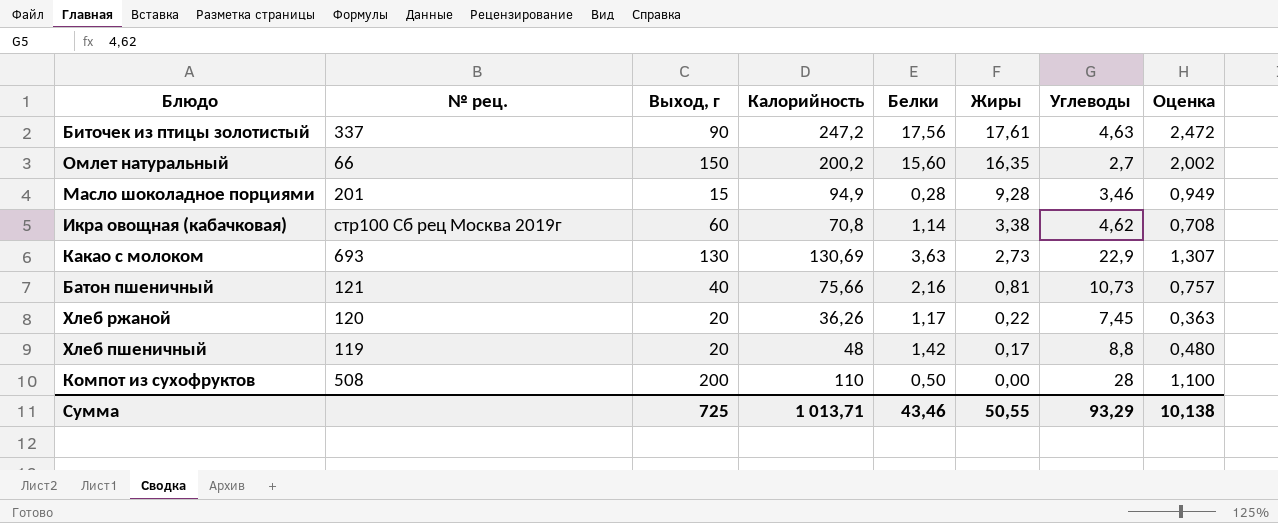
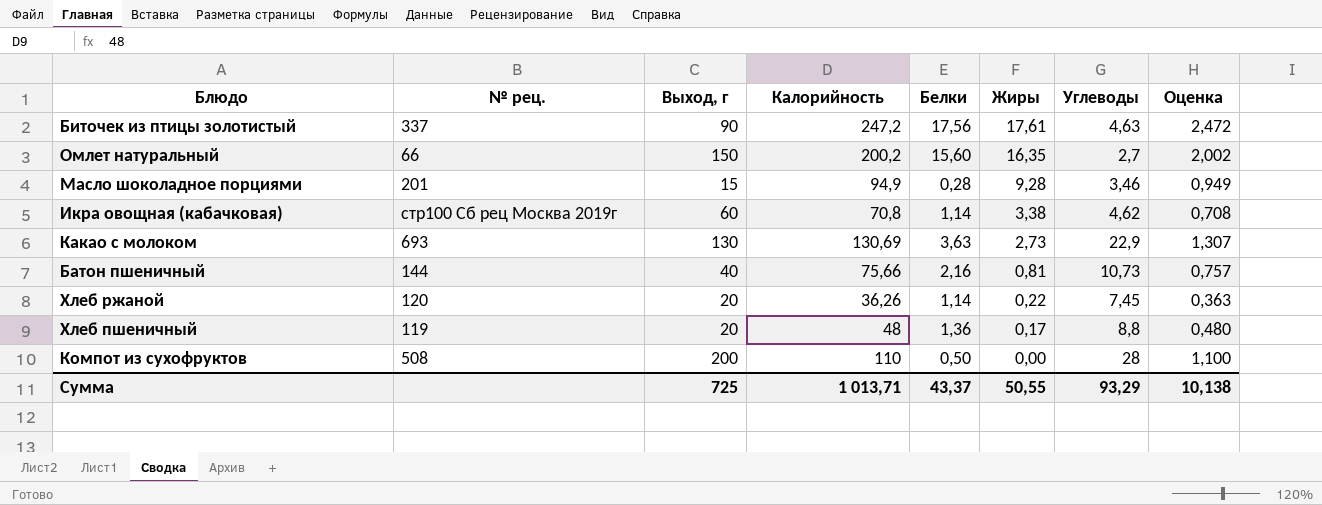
Батон пшеничный | № рец.: 121 -> 144
Хлеб ржаной | Белки: 1,17 -> 1,14
Хлеб пшеничный | Белки: 1,42 -> 1,36
Сумма | Белки: 43,46 -> 43,37

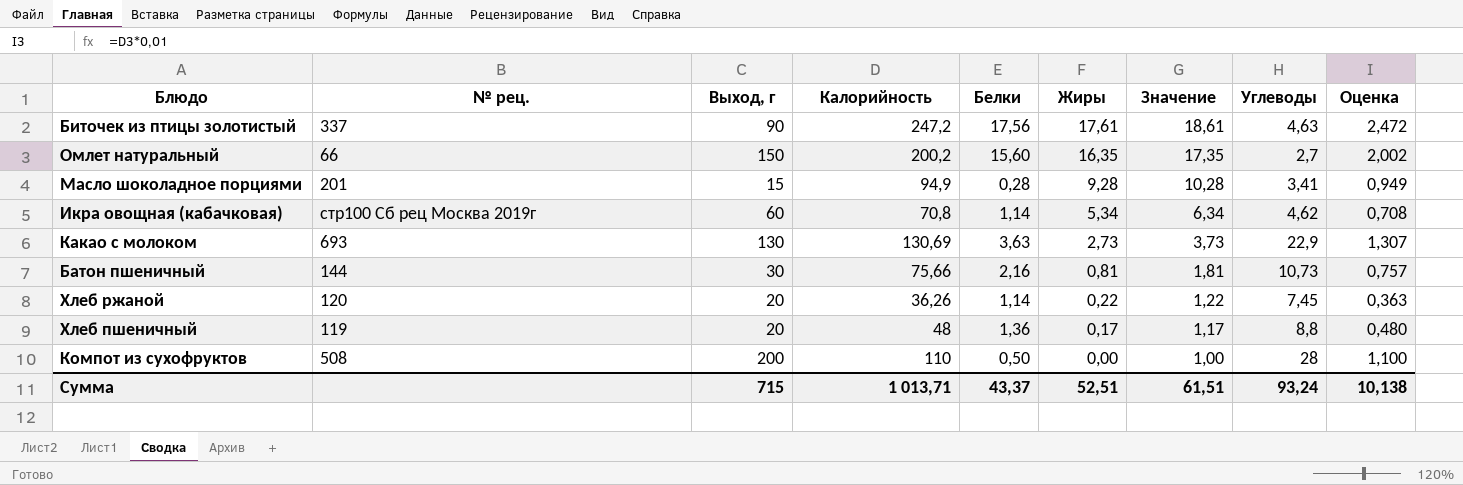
column Значение | formula: none -> [Жиры] + 1
Масло шоколадное порциями | Углеводы: 3,46 -> 3,41
Икра овощная (кабачковая) | Жиры: 3,38 -> 5,34
Батон пшеничный | Выход, г: 40 -> 30
Сумма | Выход, г: 725 -> 715
Сумма | Жиры: 50,55 -> 52,51
Сумма | Углеводы: 93,29 -> 93,24

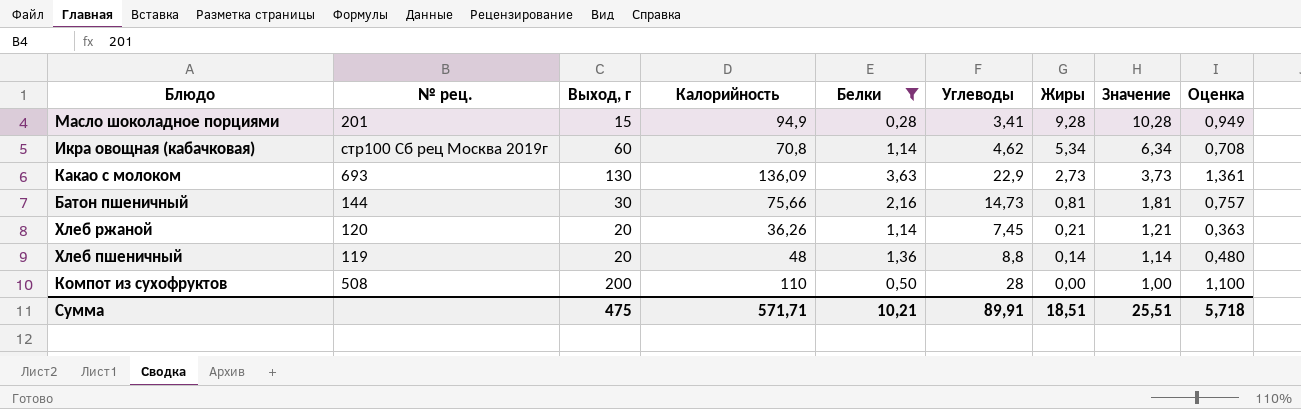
filter: none -> Белки <= 3,63
column Углеводы | position: 8 -> 6
Какао с молоком | Калорийность: 130,69 -> 136,09
Какао с молоком | Оценка: 1,307 -> 1,361
Батон пшеничный | Углеводы: 10,73 -> 14,73
Хлеб ржаной | Жиры: 0,22 -> 0,21
Хлеб ржаной | Значение: 1,22 -> 1,21
Хлеб пшеничный | Жиры: 0,17 -> 0,14
Хлеб пшеничный | Значение: 1,17 -> 1,14
Сумма | Выход, г: 715 -> 475
Сумма | Калорийность: 1 013,71 -> 571,71
Сумма | Белки: 43,37 -> 10,21
Сумма | Углеводы: 93,24 -> 89,91
Сумма | Жиры: 52,51 -> 18,51
Сумма | Значение: 61,51 -> 25,51
Сумма | Оценка: 10,138 -> 5,718

